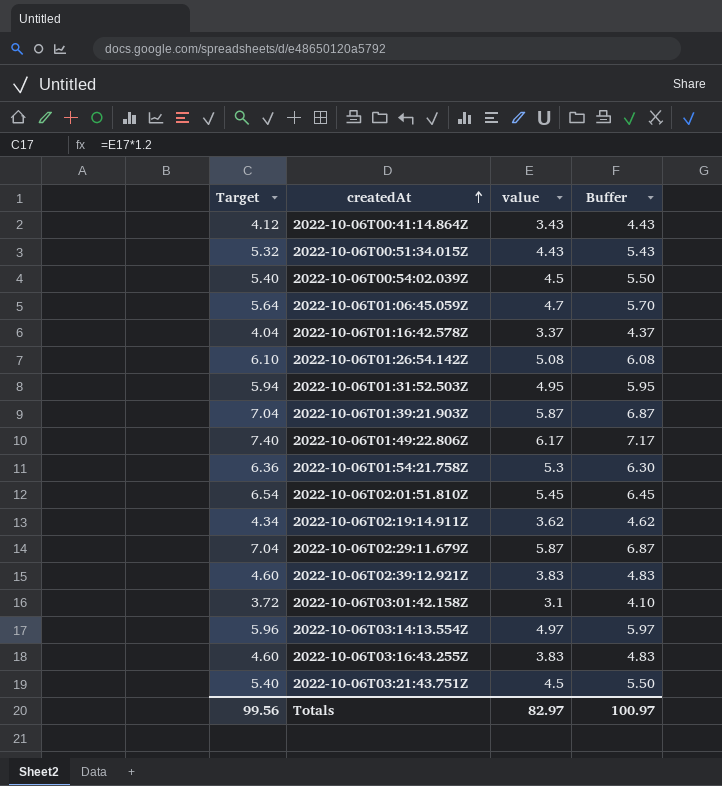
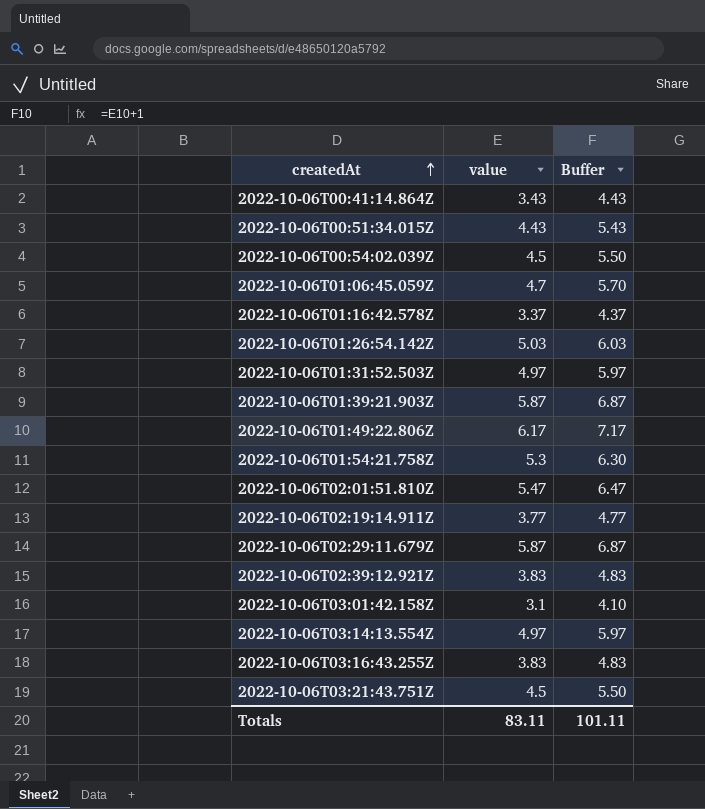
column Target | formula: [value] * 1.2 -> none
2022-10-06T01:26:54.142Z | value: 5.08 -> 5.03
2022-10-06T01:26:54.142Z | Buffer: 6.08 -> 6.03
2022-10-06T01:31:52.503Z | value: 4.95 -> 4.97
2022-10-06T01:31:52.503Z | Buffer: 5.95 -> 5.97
2022-10-06T02:01:51.810Z | value: 5.45 -> 5.47
2022-10-06T02:01:51.810Z | Buffer: 6.45 -> 6.47
2022-10-06T02:19:14.911Z | value: 3.62 -> 3.77
2022-10-06T02:19:14.911Z | Buffer: 4.62 -> 4.77
Totals | value: 82.97 -> 83.11
Totals | Buffer: 100.97 -> 101.11

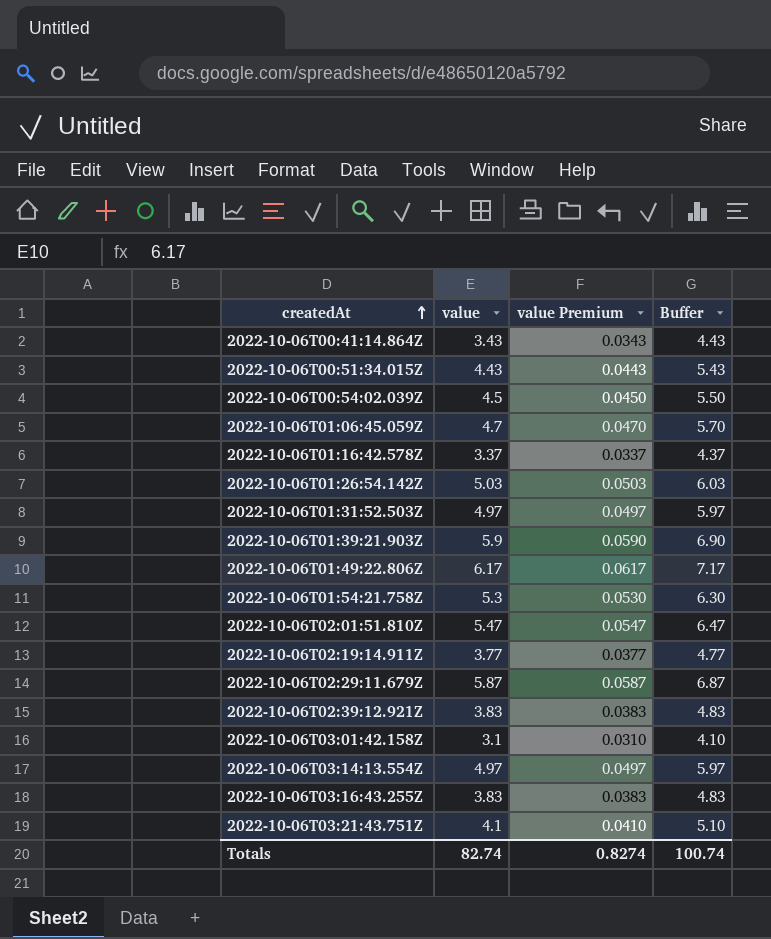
column value Premium | formula: none -> [value] * 0.01
2022-10-06T01:39:21.903Z | value: 5.87 -> 5.9
2022-10-06T01:39:21.903Z | Buffer: 6.87 -> 6.90
2022-10-06T03:21:43.751Z | value: 4.5 -> 4.1
2022-10-06T03:21:43.751Z | Buffer: 5.50 -> 5.10
Totals | value: 83.11 -> 82.74
Totals | Buffer: 101.11 -> 100.74

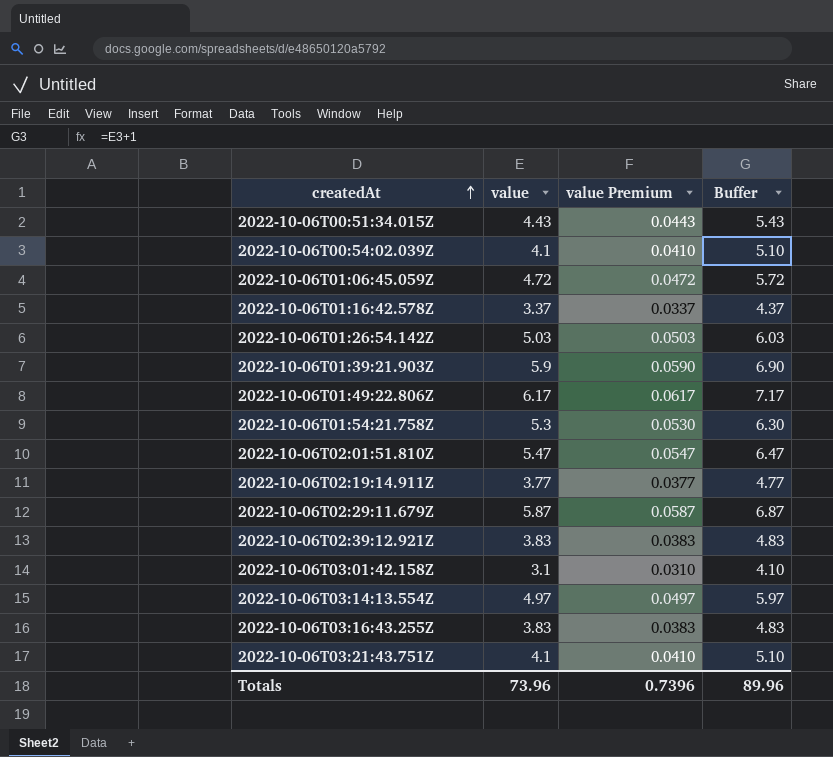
row 2022-10-06T00:41:14.864Z: 3.43 | 0.0343 | 4.43 -> none
row 2022-10-06T01:31:52.503Z: 4.97 | 0.0497 | 5.97 -> none
2022-10-06T00:54:02.039Z | value: 4.5 -> 4.1
2022-10-06T00:54:02.039Z | value Premium: 0.0450 -> 0.0410
2022-10-06T00:54:02.039Z | Buffer: 5.50 -> 5.10
2022-10-06T01:06:45.059Z | value: 4.7 -> 4.72
2022-10-06T01:06:45.059Z | value Premium: 0.0470 -> 0.0472
2022-10-06T01:06:45.059Z | Buffer: 5.70 -> 5.72
Totals | value: 82.74 -> 73.96
Totals | value Premium: 0.8274 -> 0.7396
Totals | Buffer: 100.74 -> 89.96

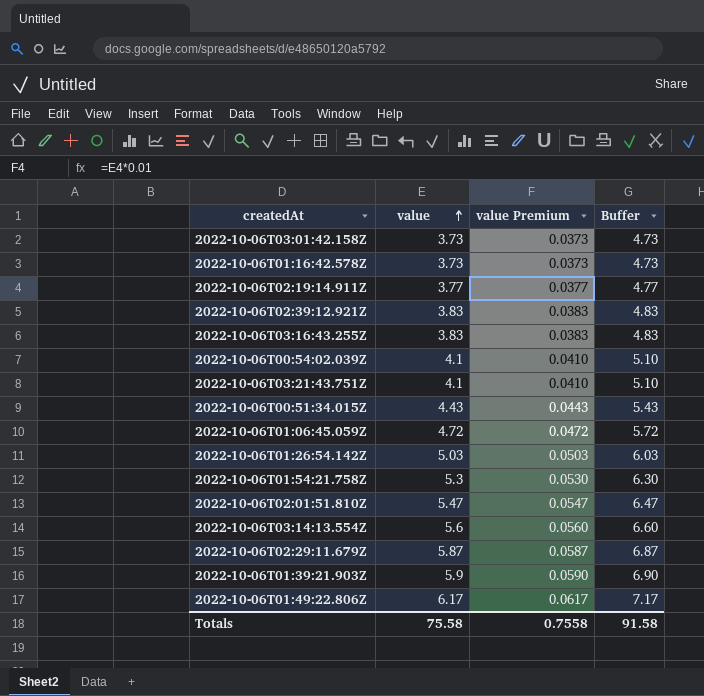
row order: createdAt ascending -> value ascending
2022-10-06T03:01:42.158Z | value: 3.1 -> 3.73
2022-10-06T03:01:42.158Z | value Premium: 0.0310 -> 0.0373
2022-10-06T03:01:42.158Z | Buffer: 4.10 -> 4.73
2022-10-06T01:16:42.578Z | value: 3.37 -> 3.73
2022-10-06T01:16:42.578Z | value Premium: 0.0337 -> 0.0373
2022-10-06T01:16:42.578Z | Buffer: 4.37 -> 4.73
2022-10-06T03:14:13.554Z | value: 4.97 -> 5.6
2022-10-06T03:14:13.554Z | value Premium: 0.0497 -> 0.0560
2022-10-06T03:14:13.554Z | Buffer: 5.97 -> 6.60
Totals | value: 73.96 -> 75.58
Totals | value Premium: 0.7396 -> 0.7558
Totals | Buffer: 89.96 -> 91.58

